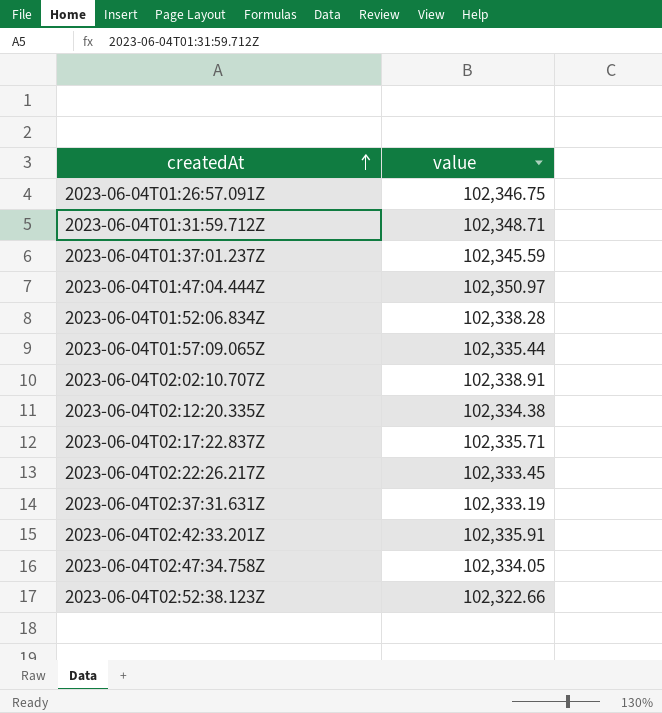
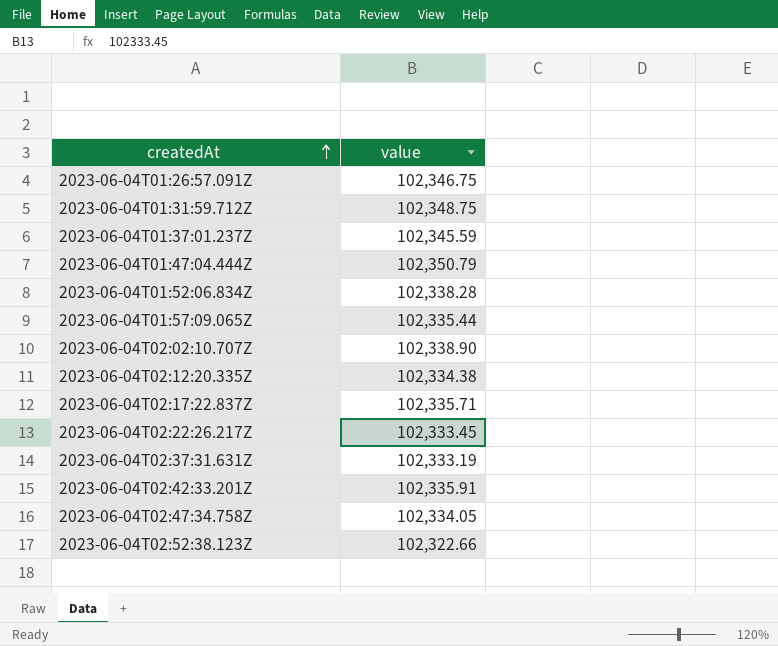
2023-06-04T01:31:59.712Z | value: 102,348.71 -> 102,348.75
2023-06-04T01:47:04.444Z | value: 102,350.97 -> 102,350.79
2023-06-04T02:02:10.707Z | value: 102,338.91 -> 102,338.90

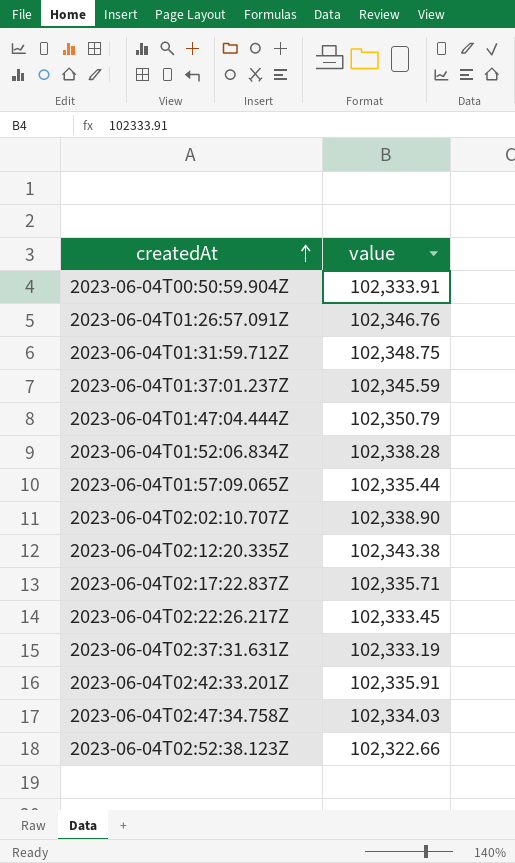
row 2023-06-04T00:50:59.904Z: none -> 102,333.91
2023-06-04T01:26:57.091Z | value: 102,346.75 -> 102,346.76
2023-06-04T02:12:20.335Z | value: 102,334.38 -> 102,343.38
2023-06-04T02:47:34.758Z | value: 102,334.05 -> 102,334.03

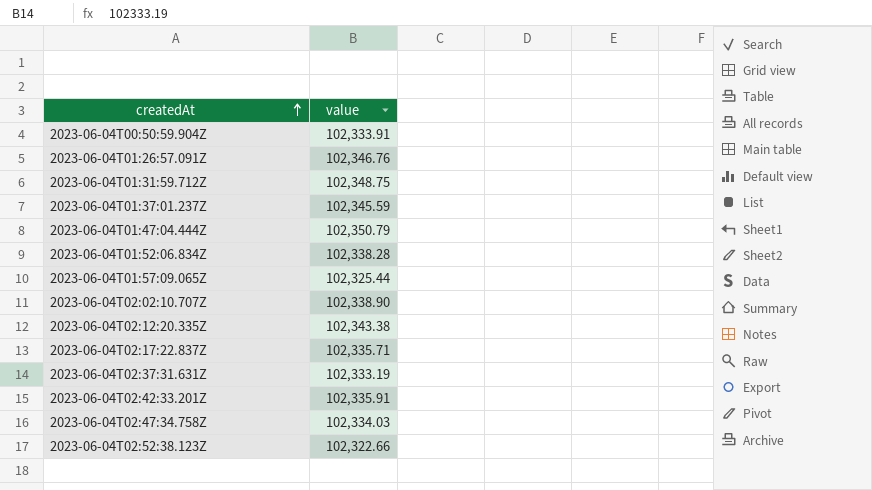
row 2023-06-04T02:22:26.217Z: 102,333.45 -> none
2023-06-04T01:57:09.065Z | value: 102,335.44 -> 102,325.44

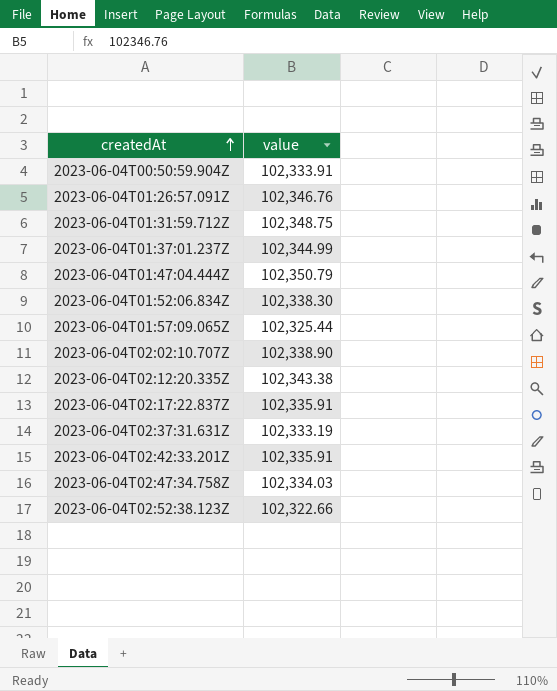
2023-06-04T01:37:01.237Z | value: 102,345.59 -> 102,344.99
2023-06-04T01:52:06.834Z | value: 102,338.28 -> 102,338.30
2023-06-04T02:17:22.837Z | value: 102,335.71 -> 102,335.91

